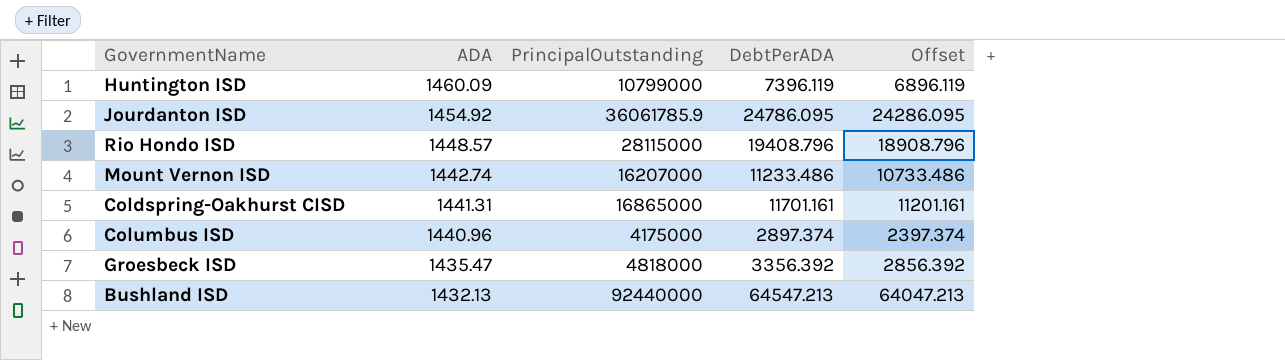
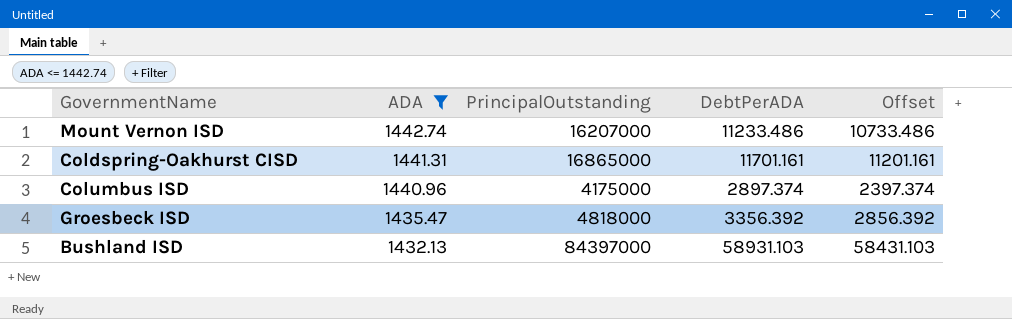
filter: none -> ADA <= 1442.74
Bushland ISD | PrincipalOutstanding: 92440000 -> 84397000
Bushland ISD | DebtPerADA: 64547.213 -> 58931.103
Bushland ISD | Offset: 64047.213 -> 58431.103

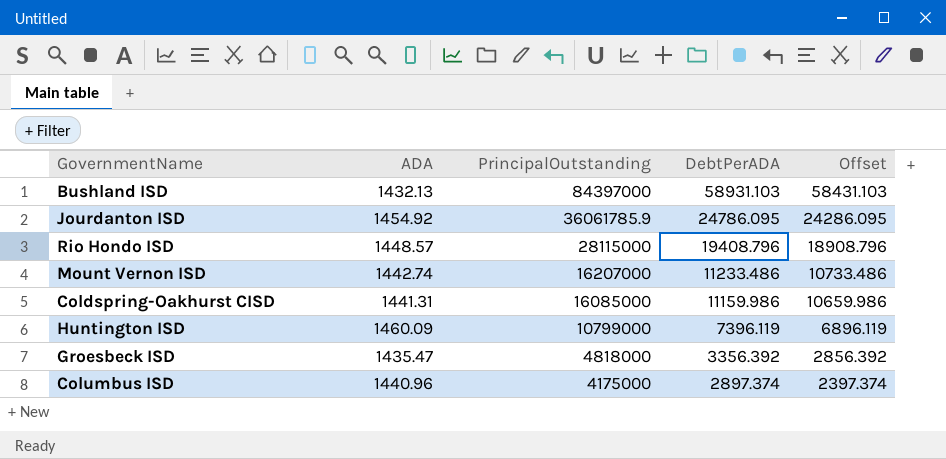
filter: ADA <= 1442.74 -> none
row order: ADA descending -> PrincipalOutstanding descending
Coldspring-Oakhurst CISD | PrincipalOutstanding: 16865000 -> 16085000
Coldspring-Oakhurst CISD | DebtPerADA: 11701.161 -> 11159.986
Coldspring-Oakhurst CISD | Offset: 11201.161 -> 10659.986

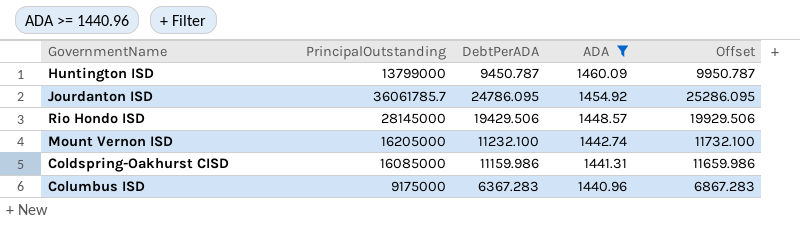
filter: none -> ADA >= 1440.96
row order: PrincipalOutstanding descending -> ADA descending
column ADA | position: 2 -> 4
column Offset | formula: [DebtPerADA] - 500 -> [DebtPerADA] + 500
Huntington ISD | PrincipalOutstanding: 10799000 -> 13799000
Huntington ISD | DebtPerADA: 7396.119 -> 9450.787
Jourdanton ISD | PrincipalOutstanding: 36061785.9 -> 36061785.7
Rio Hondo ISD | PrincipalOutstanding: 28115000 -> 28145000
Rio Hondo ISD | DebtPerADA: 19408.796 -> 19429.506
Mount Vernon ISD | PrincipalOutstanding: 16207000 -> 16205000
Mount Vernon ISD | DebtPerADA: 11233.486 -> 11232.100
Columbus ISD | PrincipalOutstanding: 4175000 -> 9175000
Columbus ISD | DebtPerADA: 2897.374 -> 6367.283

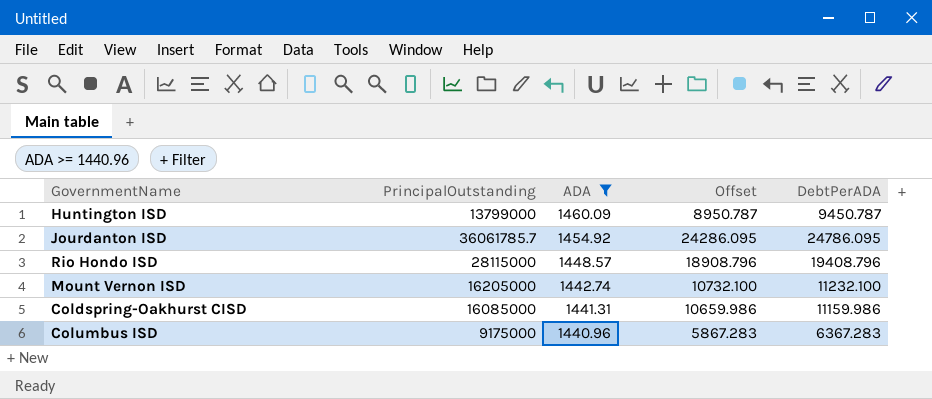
column Offset | formula: [DebtPerADA] + 500 -> [DebtPerADA] - 500
column DebtPerADA | position: 3 -> 5
Rio Hondo ISD | PrincipalOutstanding: 28145000 -> 28115000
Rio Hondo ISD | DebtPerADA: 19429.506 -> 19408.796

